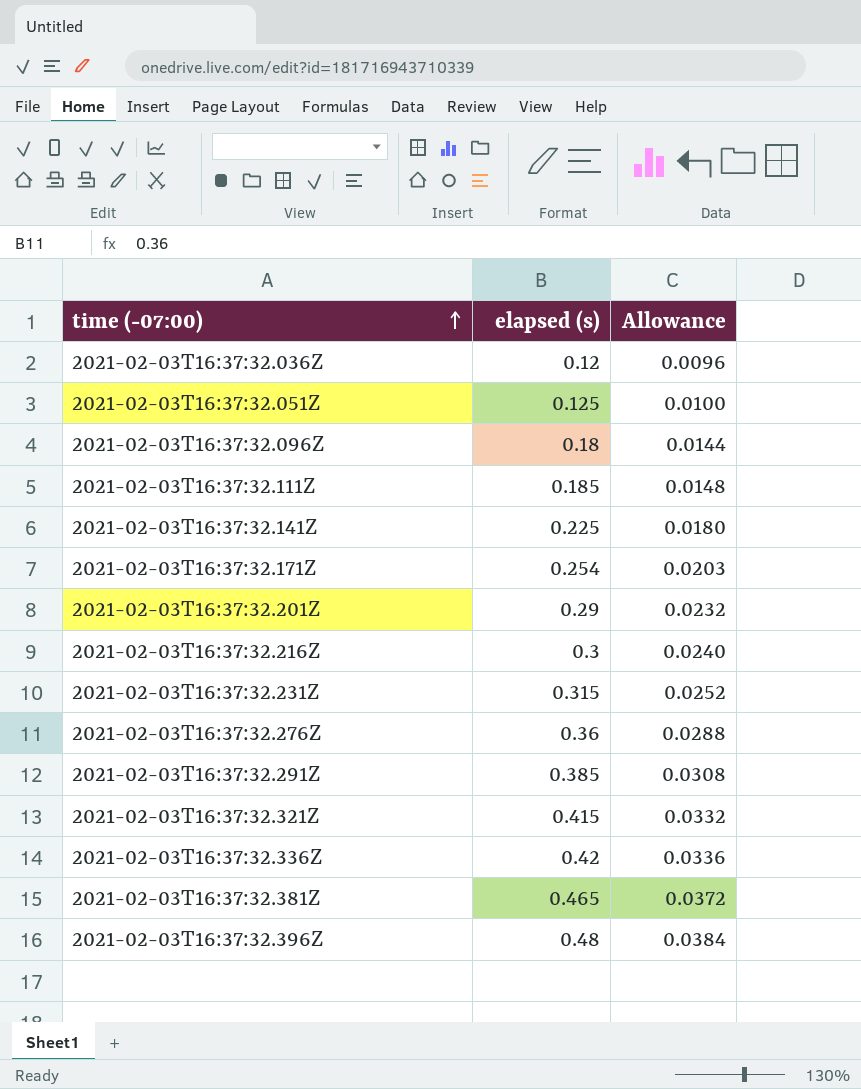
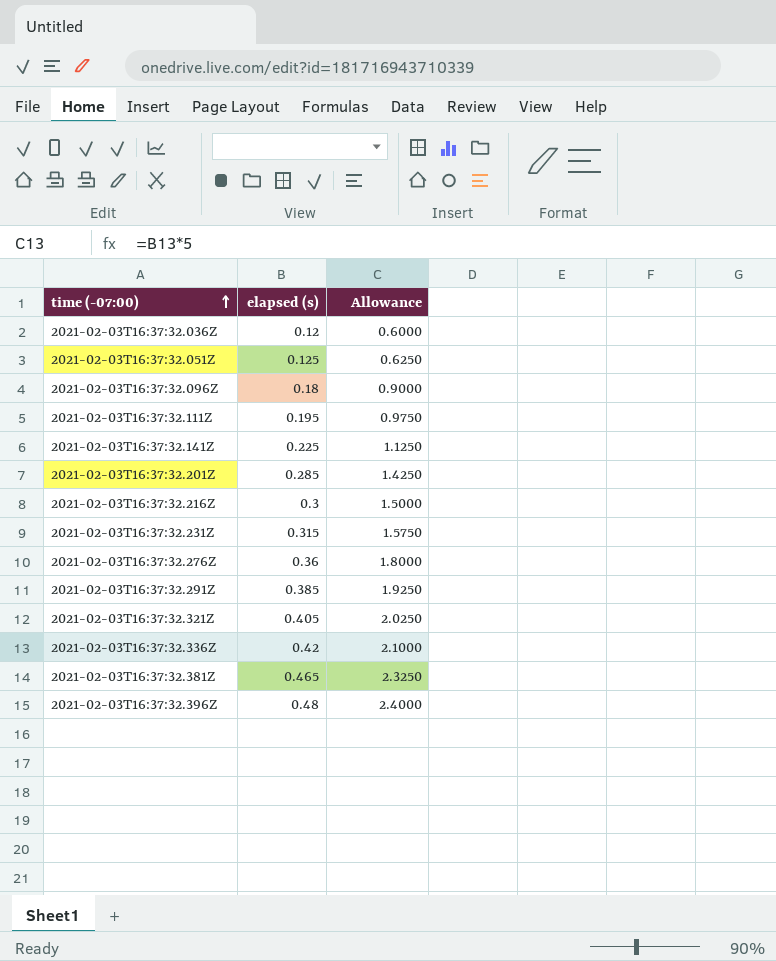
column Allowance | formula: [elapsed (s)] * 0.08 -> [elapsed (s)] * 5
row 2021-02-03T16:37:32.171Z: 0.254 | 0.0203 -> none
2021-02-03T16:37:32.111Z | elapsed (s): 0.185 -> 0.195
2021-02-03T16:37:32.201Z | elapsed (s): 0.29 -> 0.285
2021-02-03T16:37:32.321Z | elapsed (s): 0.415 -> 0.405

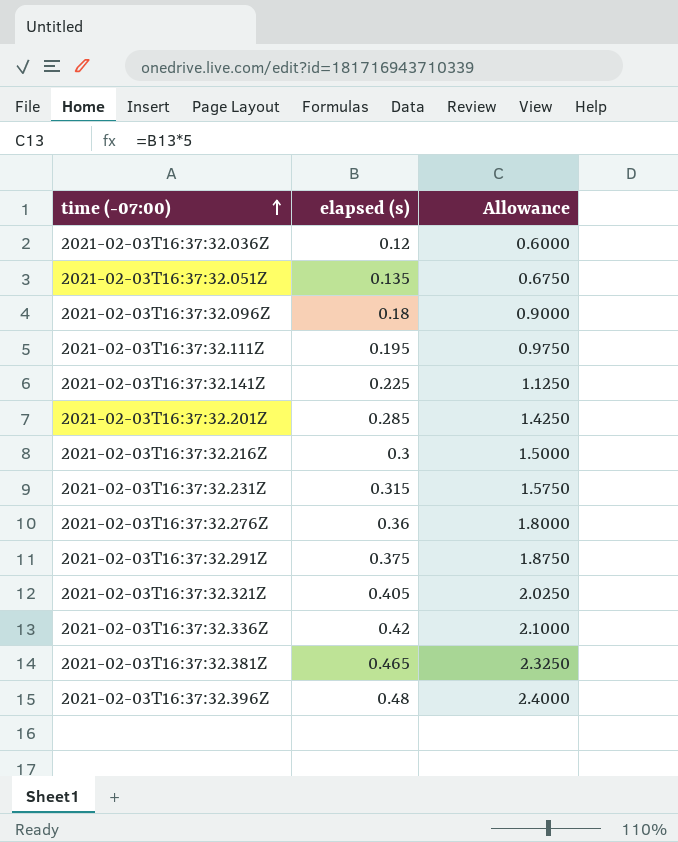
2021-02-03T16:37:32.051Z | elapsed (s): 0.125 -> 0.135
2021-02-03T16:37:32.051Z | Allowance: 0.6250 -> 0.6750
2021-02-03T16:37:32.291Z | elapsed (s): 0.385 -> 0.375
2021-02-03T16:37:32.291Z | Allowance: 1.9250 -> 1.8750

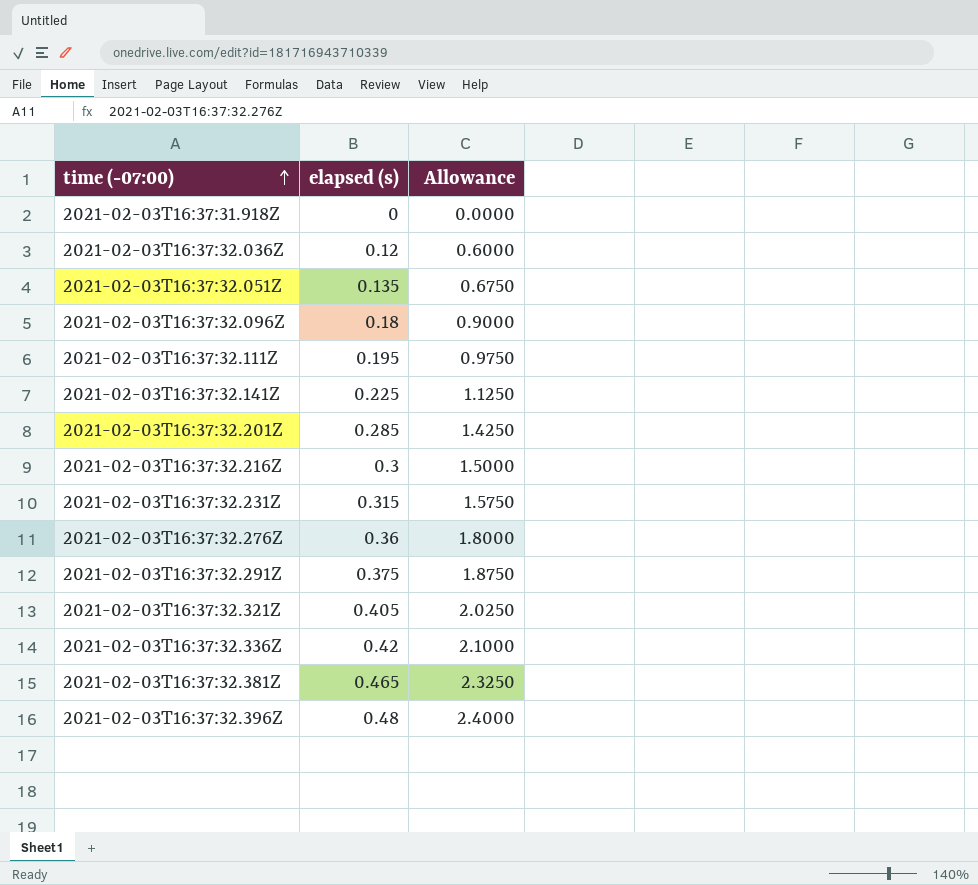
row 2021-02-03T16:37:31.918Z: none -> 0 | 0.0000

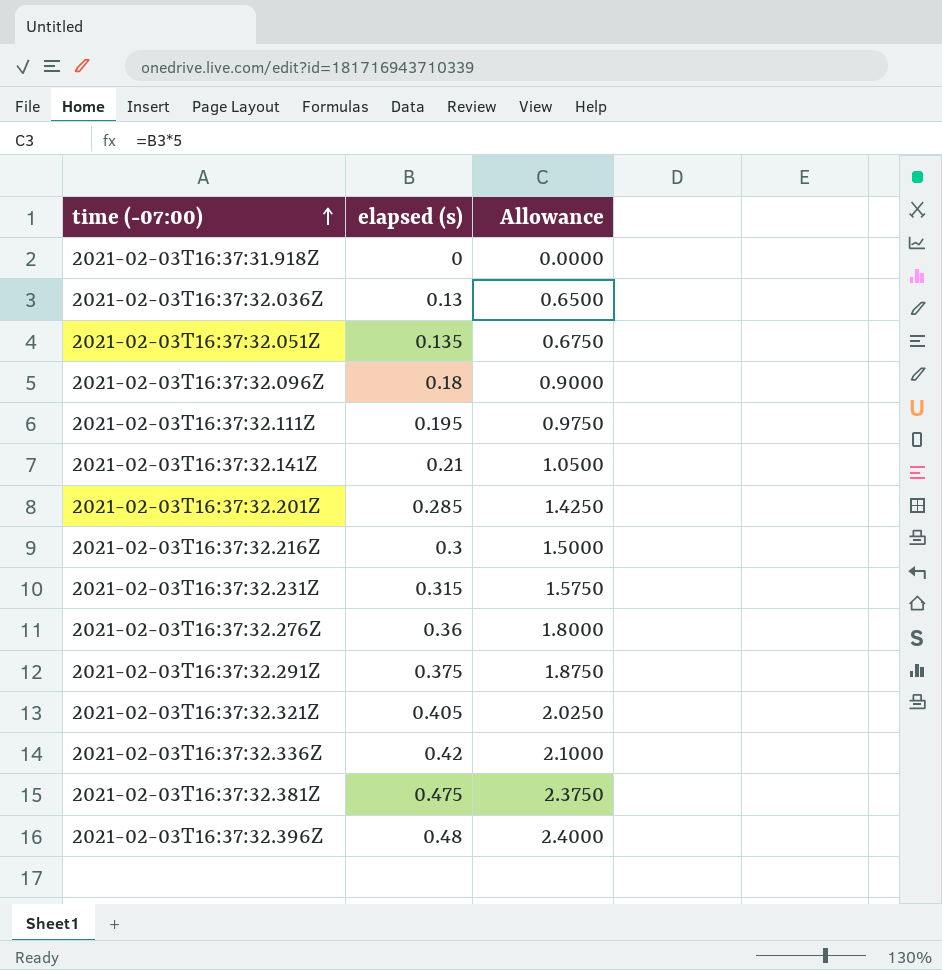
2021-02-03T16:37:32.036Z | elapsed (s): 0.12 -> 0.13
2021-02-03T16:37:32.036Z | Allowance: 0.6000 -> 0.6500
2021-02-03T16:37:32.141Z | elapsed (s): 0.225 -> 0.21
2021-02-03T16:37:32.141Z | Allowance: 1.1250 -> 1.0500
2021-02-03T16:37:32.381Z | elapsed (s): 0.465 -> 0.475
2021-02-03T16:37:32.381Z | Allowance: 2.3250 -> 2.3750

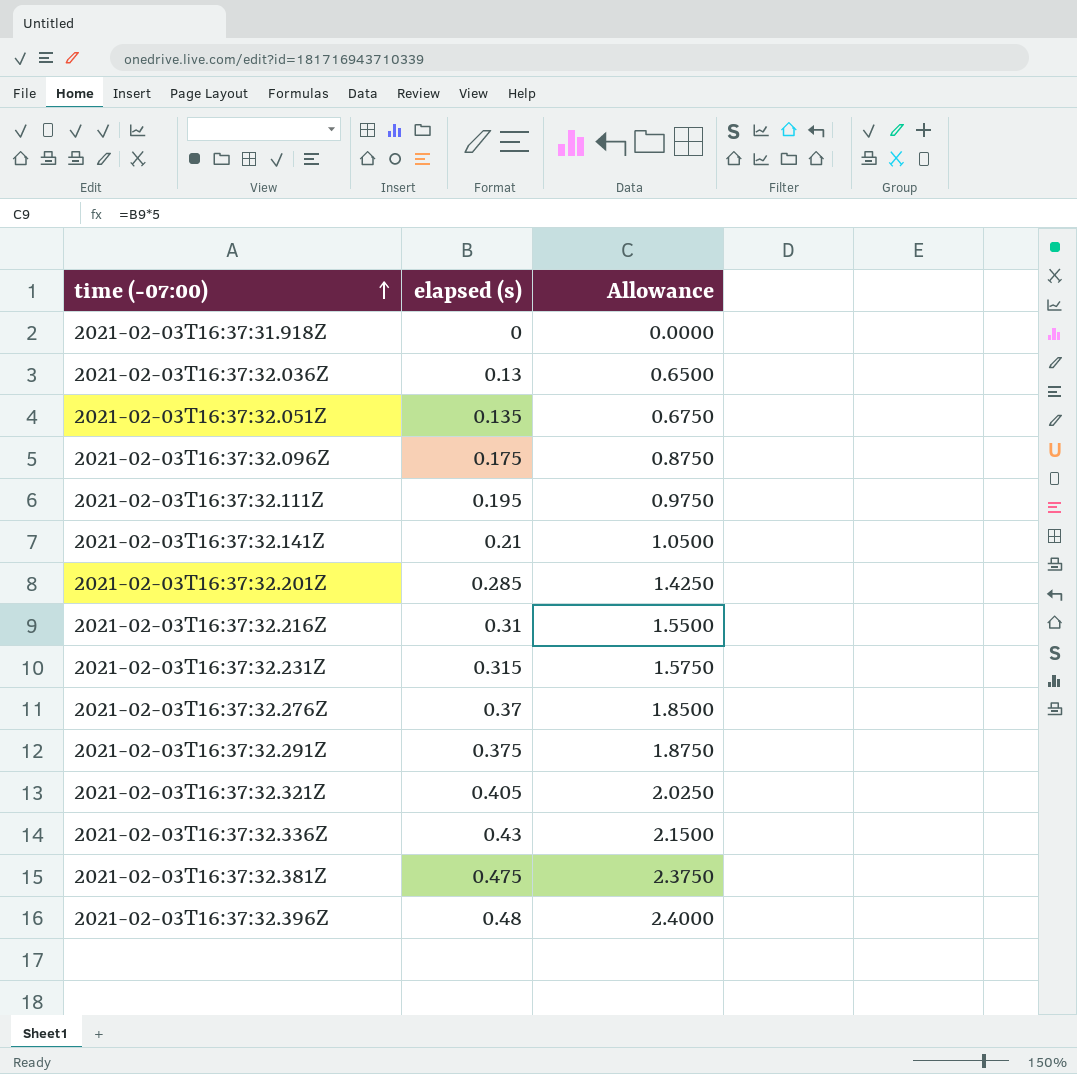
2021-02-03T16:37:32.096Z | elapsed (s): 0.18 -> 0.175
2021-02-03T16:37:32.096Z | Allowance: 0.9000 -> 0.8750
2021-02-03T16:37:32.216Z | elapsed (s): 0.3 -> 0.31
2021-02-03T16:37:32.216Z | Allowance: 1.5000 -> 1.5500
2021-02-03T16:37:32.276Z | elapsed (s): 0.36 -> 0.37
2021-02-03T16:37:32.276Z | Allowance: 1.8000 -> 1.8500
2021-02-03T16:37:32.336Z | elapsed (s): 0.42 -> 0.43
2021-02-03T16:37:32.336Z | Allowance: 2.1000 -> 2.1500

